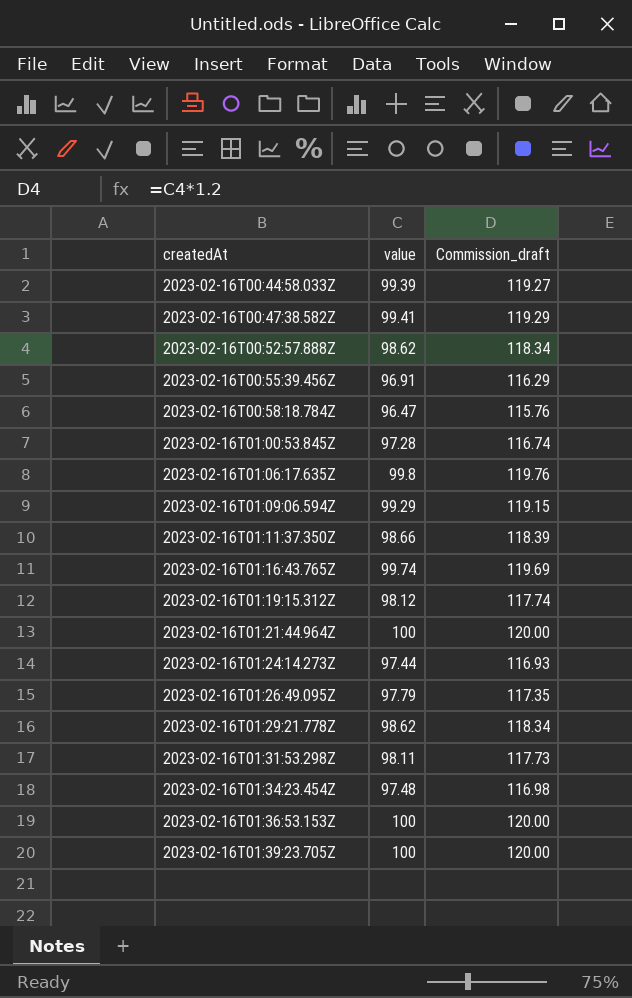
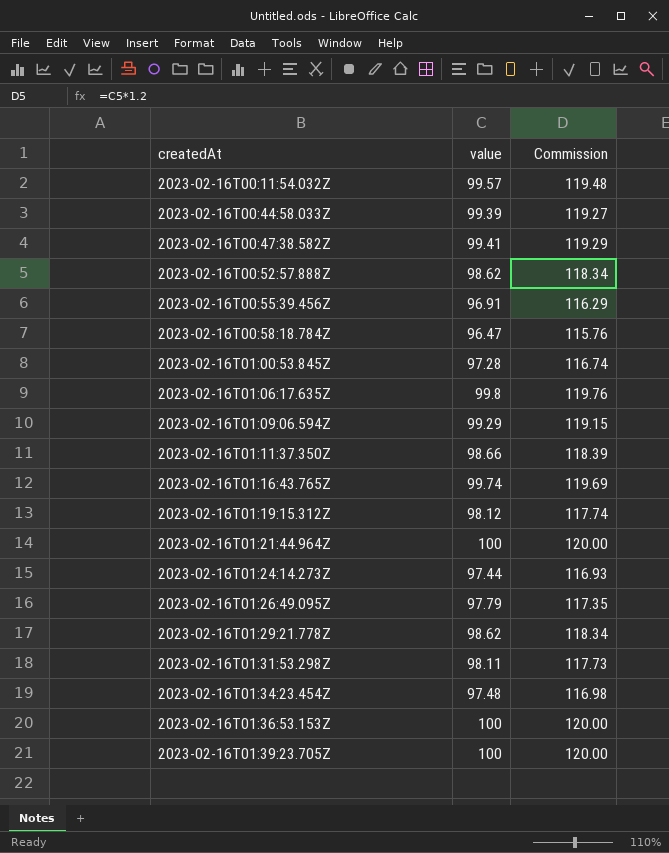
column name: Commission_draft -> Commission
row 2023-02-16T00:11:54.032Z: none -> 99.57 | 119.48

